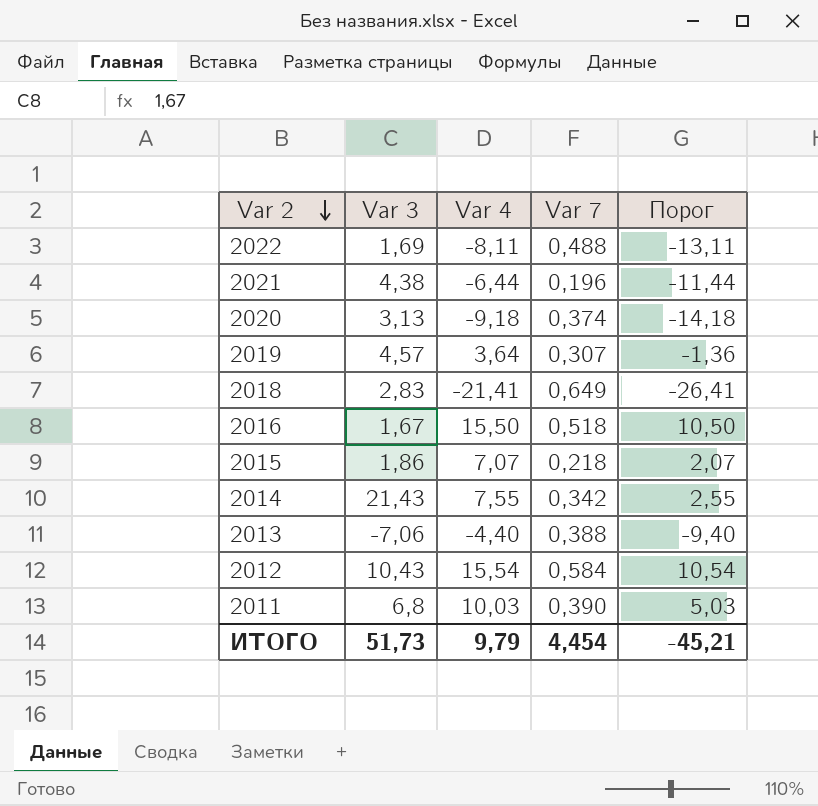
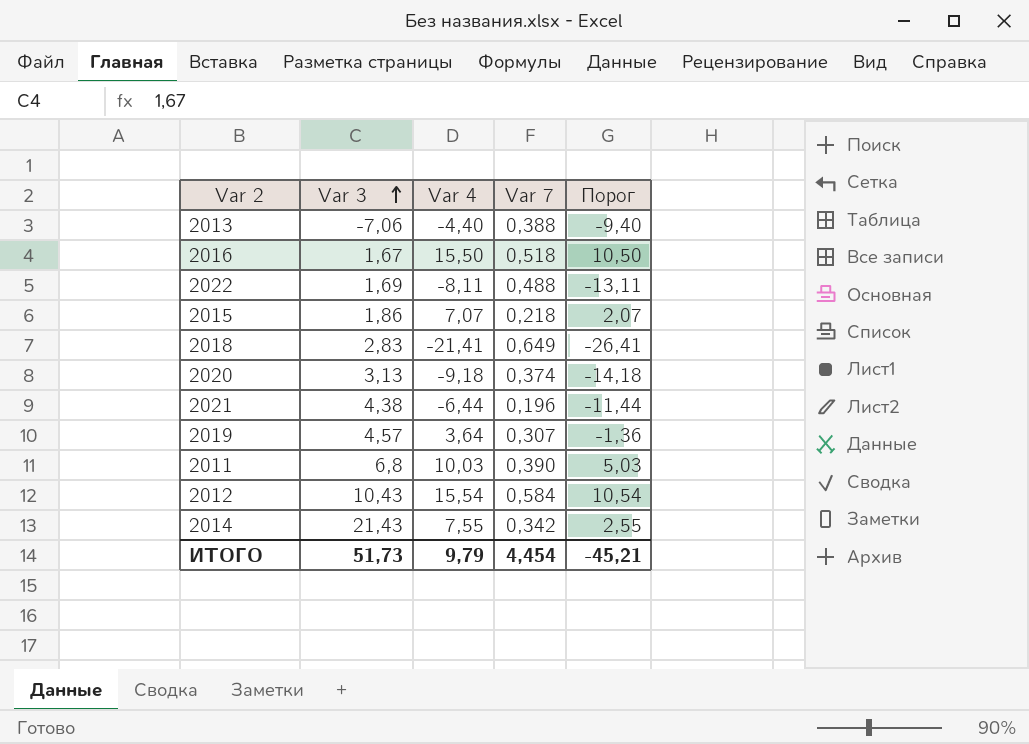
row order: Var 2 descending -> Var 3 ascending

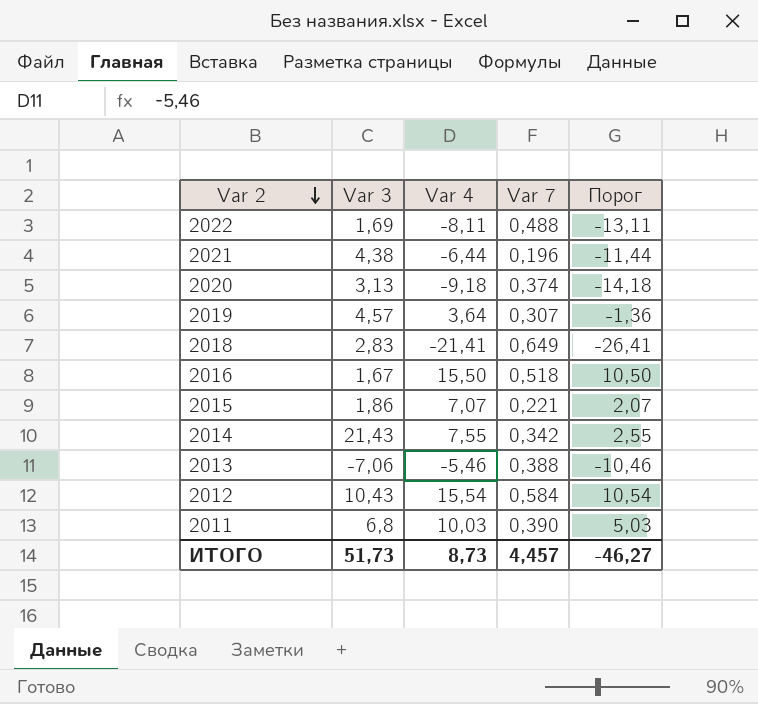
row order: Var 3 ascending -> Var 2 descending
2015 | Var 7: 0,218 -> 0,221
2013 | Var 4: -4,40 -> -5,46
2013 | Порог: -9,40 -> -10,46
ИТОГО | Var 4: 9,79 -> 8,73
ИТОГО | Var 7: 4,454 -> 4,457
ИТОГО | Порог: -45,21 -> -46,27

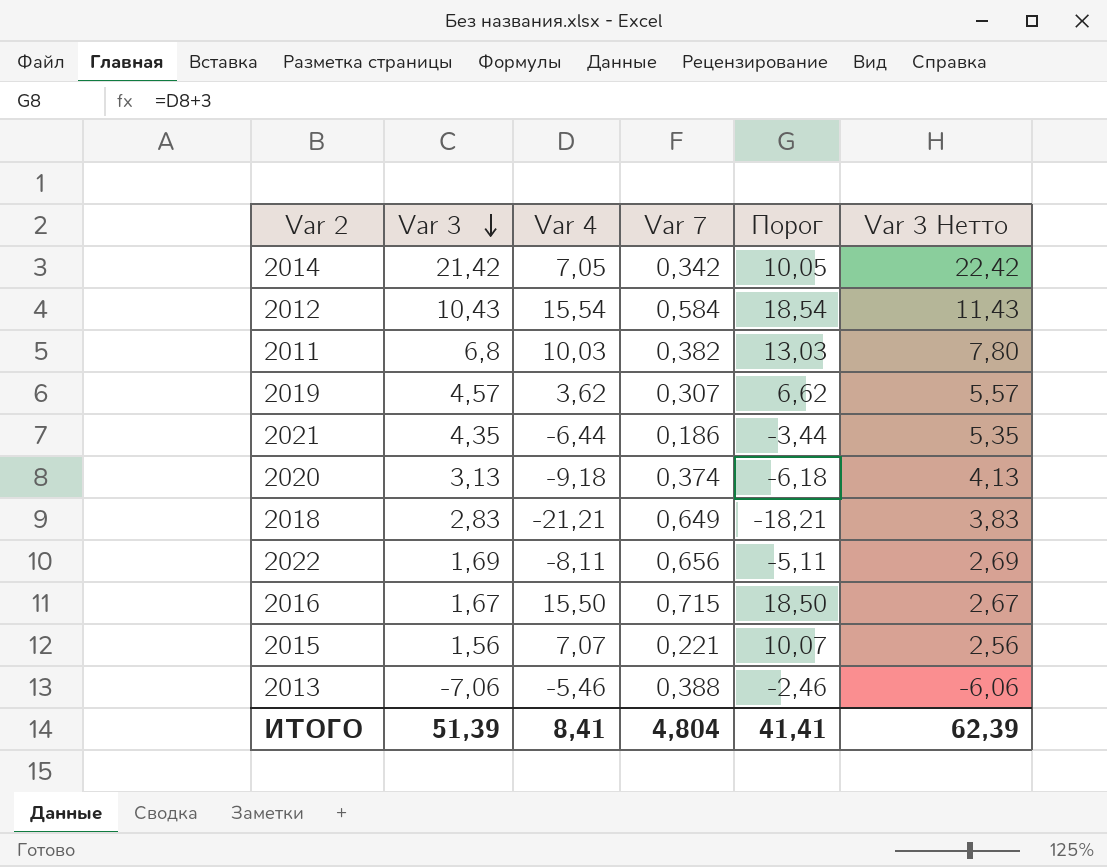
row order: Var 2 descending -> Var 3 descending
column Порог | formula: [Var 4] - 5 -> [Var 4] + 3
column Var 3 Нетто | formula: none -> [Var 3] + 1
2014 | Var 3: 21,43 -> 21,42
2014 | Var 4: 7,55 -> 7,05
2011 | Var 7: 0,390 -> 0,382
2019 | Var 4: 3,64 -> 3,62
2021 | Var 3: 4,38 -> 4,35
2021 | Var 7: 0,196 -> 0,186
2018 | Var 4: -21,41 -> -21,21
2022 | Var 7: 0,488 -> 0,656
2016 | Var 7: 0,518 -> 0,715
2015 | Var 3: 1,86 -> 1,56
ИТОГО | Var 3: 51,73 -> 51,39
ИТОГО | Var 4: 8,73 -> 8,41
ИТОГО | Var 7: 4,457 -> 4,804
ИТОГО | Порог: -46,27 -> 41,41

